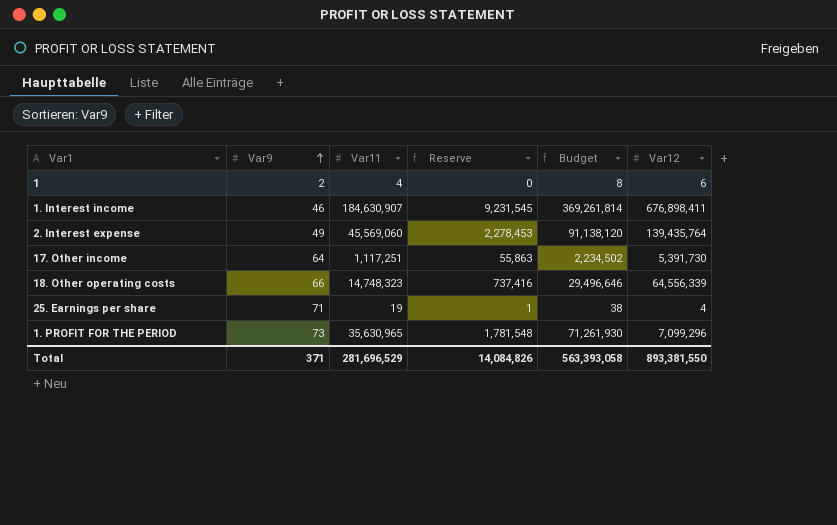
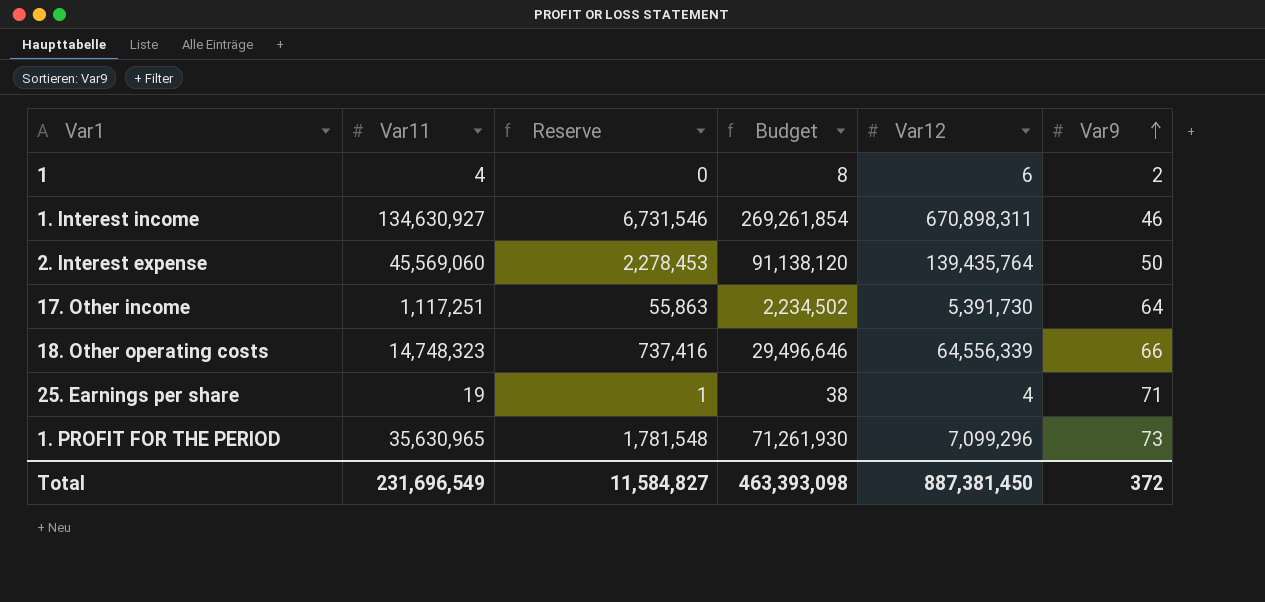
column Var9 | position: 2 -> 6
1. Interest income | Var11: 184,630,907 -> 134,630,927
1. Interest income | Reserve: 9,231,545 -> 6,731,546
1. Interest income | Budget: 369,261,814 -> 269,261,854
1. Interest income | Var12: 676,898,411 -> 670,898,311
2. Interest expense | Var9: 49 -> 50
Total | Var11: 281,696,529 -> 231,696,549
Total | Reserve: 14,084,826 -> 11,584,827
Total | Budget: 563,393,058 -> 463,393,098
Total | Var12: 893,381,550 -> 887,381,450
Total | Var9: 371 -> 372

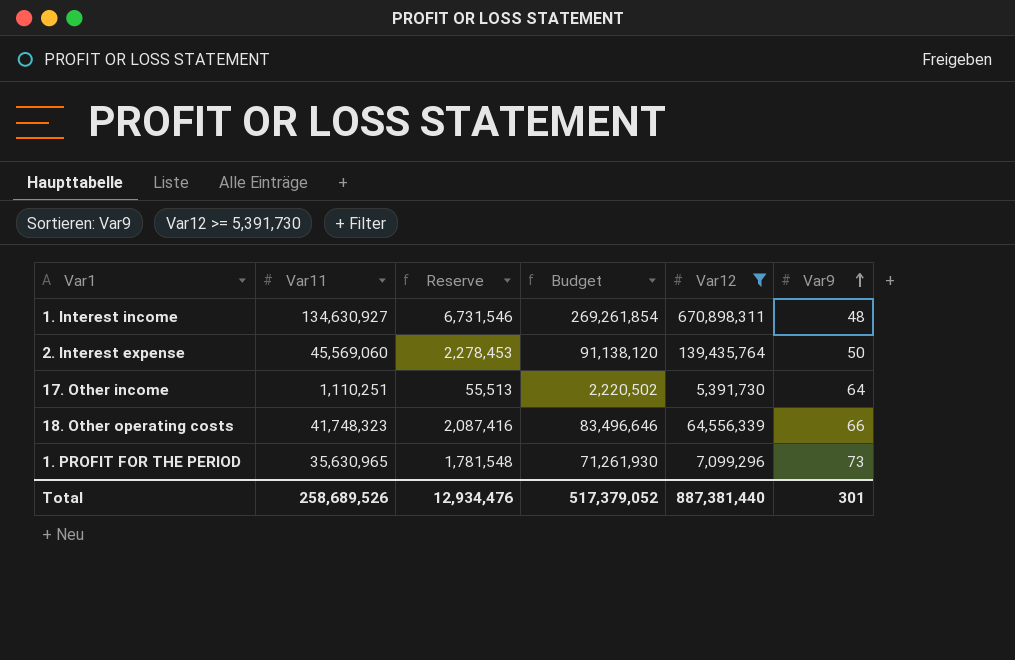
filter: none -> Var12 >= 5,391,730
1. Interest income | Var9: 46 -> 48
17. Other income | Var11: 1,117,251 -> 1,110,251
17. Other income | Reserve: 55,863 -> 55,513
17. Other income | Budget: 2,234,502 -> 2,220,502
18. Other operating costs | Var11: 14,748,323 -> 41,748,323
18. Other operating costs | Reserve: 737,416 -> 2,087,416
18. Other operating costs | Budget: 29,496,646 -> 83,496,646
Total | Var11: 231,696,549 -> 258,689,526
Total | Reserve: 11,584,827 -> 12,934,476
Total | Budget: 463,393,098 -> 517,379,052
Total | Var12: 887,381,450 -> 887,381,440
Total | Var9: 372 -> 301

